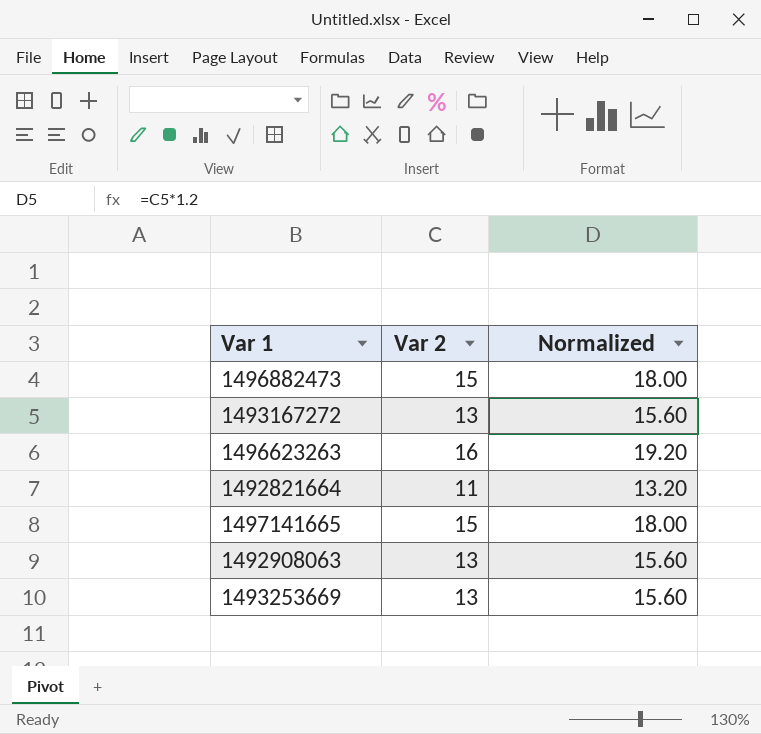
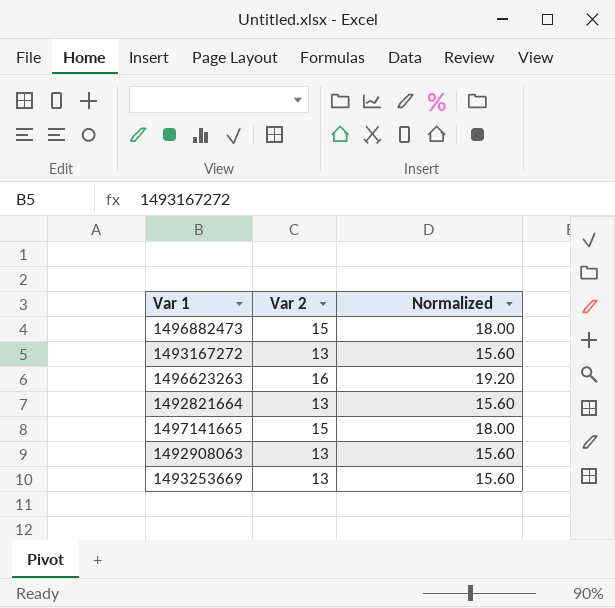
1492821664 | Var 2: 11 -> 13
1492821664 | Normalized: 13.20 -> 15.60

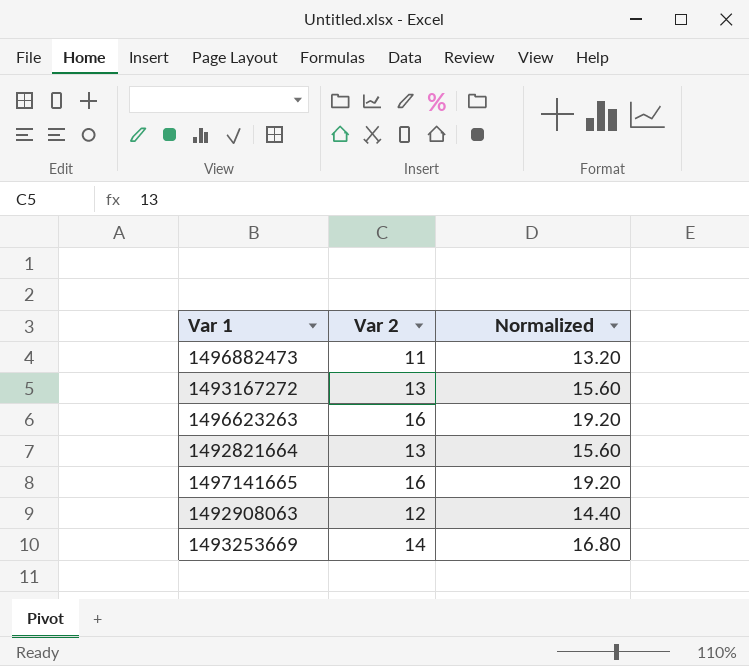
1496882473 | Var 2: 15 -> 11
1496882473 | Normalized: 18.00 -> 13.20
1497141665 | Var 2: 15 -> 16
1497141665 | Normalized: 18.00 -> 19.20
1492908063 | Var 2: 13 -> 12
1492908063 | Normalized: 15.60 -> 14.40
1493253669 | Var 2: 13 -> 14
1493253669 | Normalized: 15.60 -> 16.80

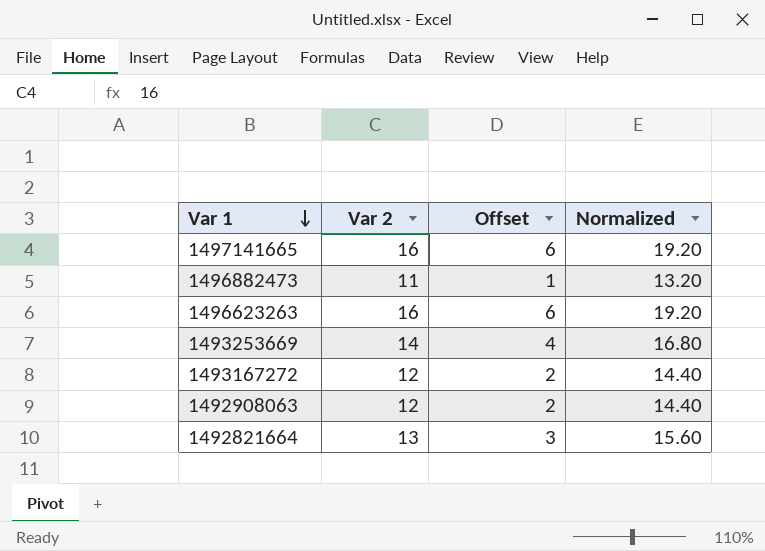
row order: none -> Var 1 descending
column Offset | formula: none -> [Var 2] - 10
1493167272 | Var 2: 13 -> 12
1493167272 | Normalized: 15.60 -> 14.40

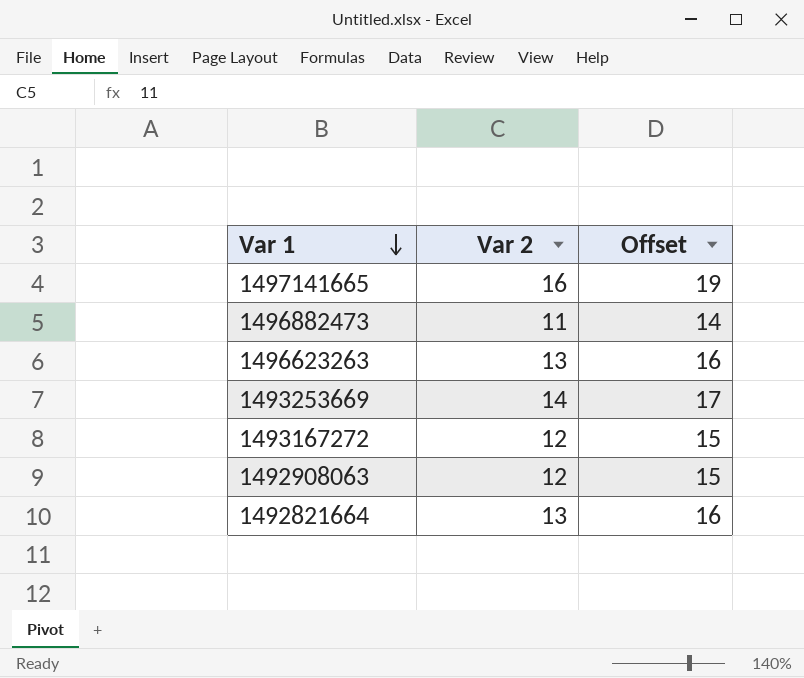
column Normalized | formula: [Var 2] * 1.2 -> none
column Offset | formula: [Var 2] - 10 -> [Var 2] + 3
1496623263 | Var 2: 16 -> 13

